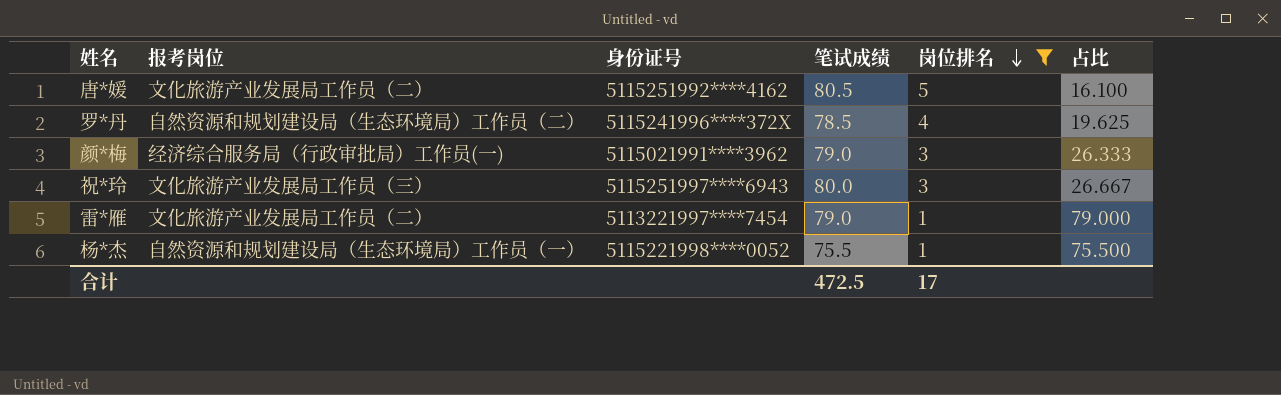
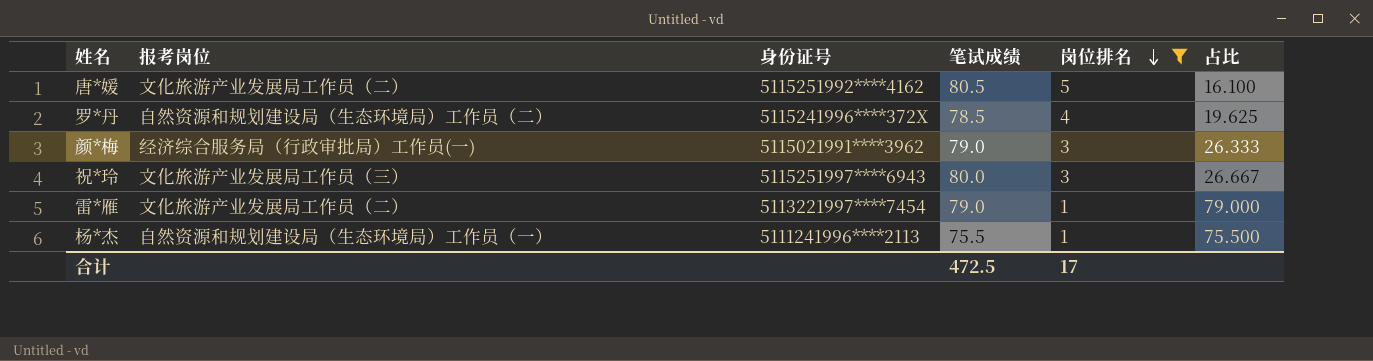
杨*杰 | 身份证号: 5115221998****0052 -> 5111241996****2113

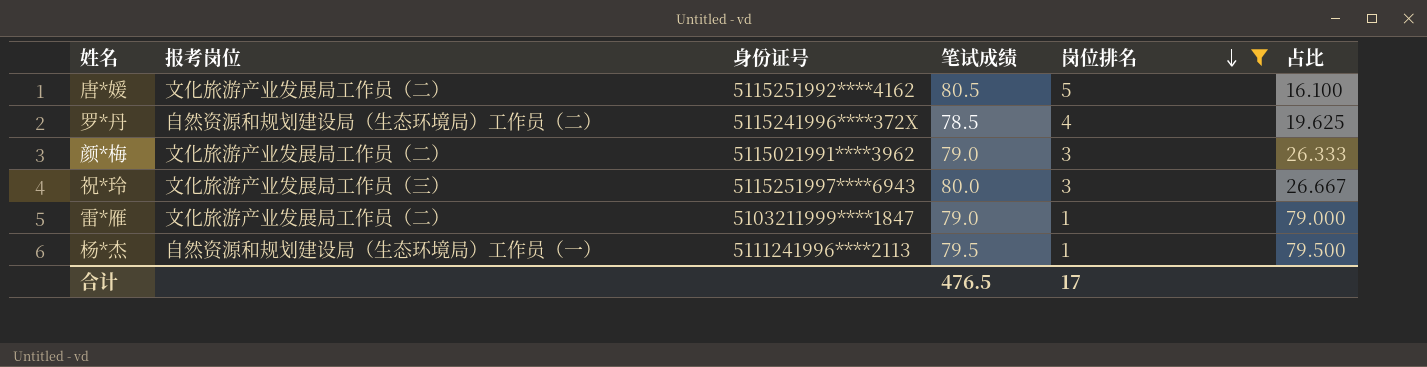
颜*梅 | 报考岗位: 经济综合服务局（行政审批局）工作员(一) -> 文化旅游产业发展局工作员（二）
雷*雁 | 身份证号: 5113221997****7454 -> 5103211999****1847
杨*杰 | 笔试成绩: 75.5 -> 79.5
杨*杰 | 占比: 75.500 -> 79.500
合计 | 笔试成绩: 472.5 -> 476.5

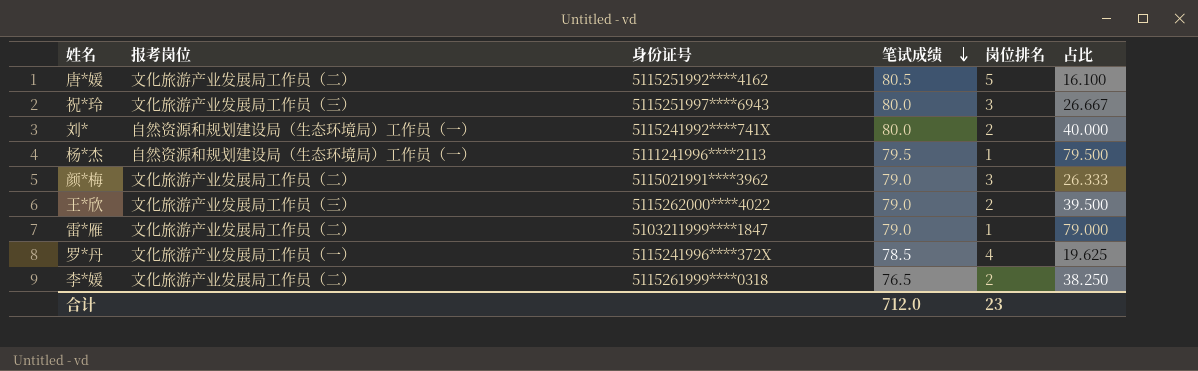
filter: 岗位排名 != 2 -> none
row order: 岗位排名 descending -> 笔试成绩 descending
罗*丹 | 报考岗位: 自然资源和规划建设局（生态环境局）工作员（二） -> 文化旅游产业发展局工作员（一）
合计 | 笔试成绩: 476.5 -> 712.0
合计 | 岗位排名: 17 -> 23

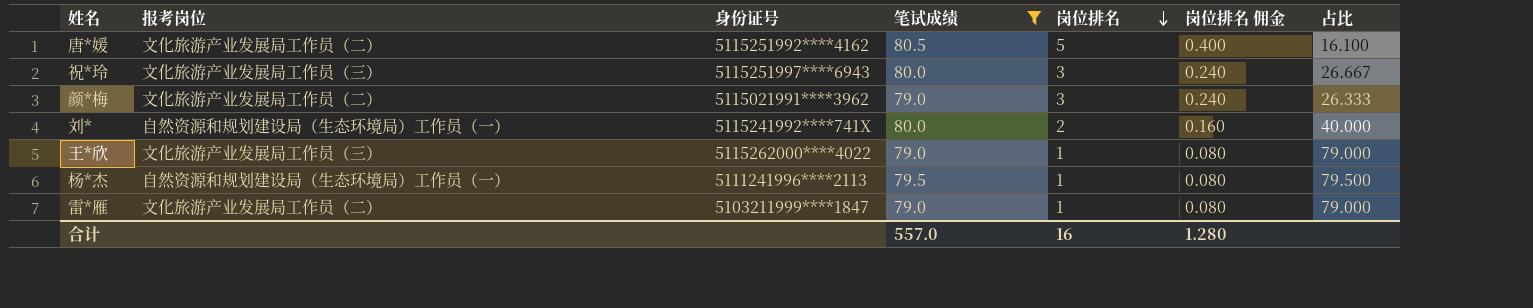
filter: none -> 笔试成绩 >= 79.0
row order: 笔试成绩 descending -> 岗位排名 descending
column 岗位排名 佣金 | formula: none -> [岗位排名] * 0.08
王*欣 | 岗位排名: 2 -> 1
王*欣 | 占比: 39.500 -> 79.000
合计 | 笔试成绩: 712.0 -> 557.0
合计 | 岗位排名: 23 -> 16

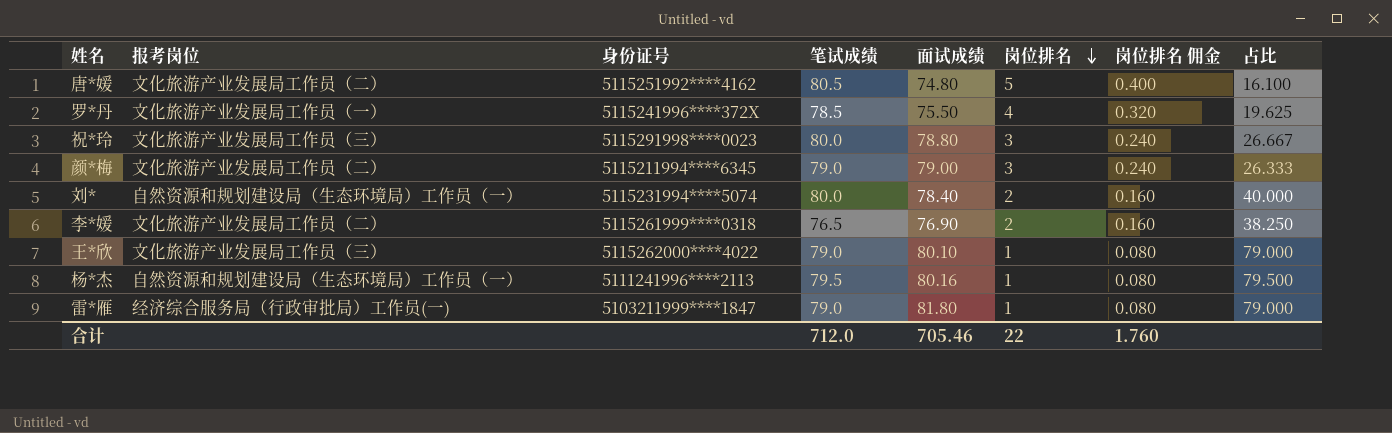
filter: 笔试成绩 >= 79.0 -> none
column 面试成绩 | position: none -> 5
祝*玲 | 身份证号: 5115251997****6943 -> 5115291998****0023
颜*梅 | 身份证号: 5115021991****3962 -> 5115211994****6345
刘* | 身份证号: 5115241992****741X -> 5115231994****5074
雷*雁 | 报考岗位: 文化旅游产业发展局工作员（二） -> 经济综合服务局（行政审批局）工作员(一)
合计 | 笔试成绩: 557.0 -> 712.0
合计 | 岗位排名: 16 -> 22
合计 | 岗位排名 佣金: 1.280 -> 1.760

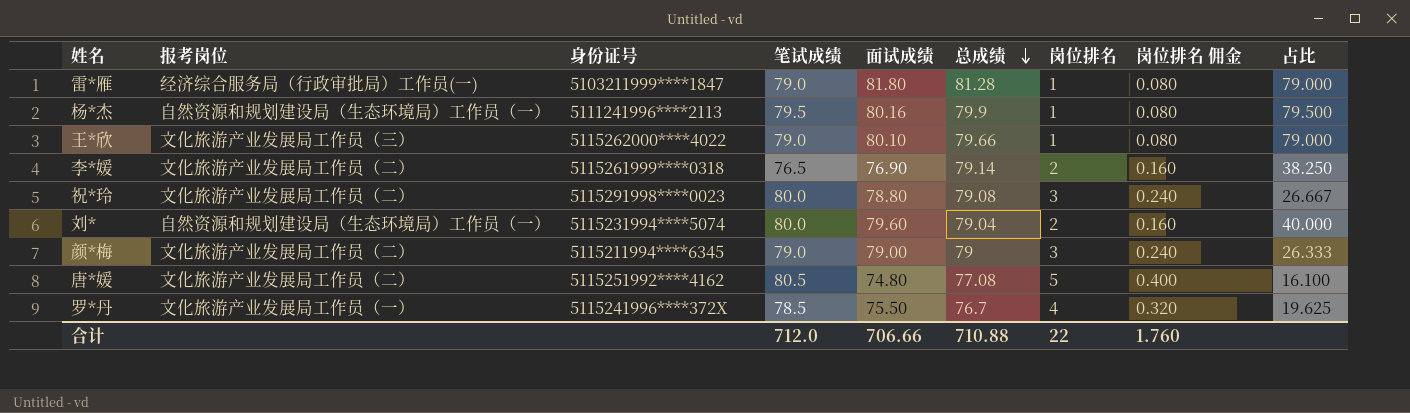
row order: 岗位排名 descending -> 总成绩 descending
column 总成绩 | position: none -> 6
祝*玲 | 报考岗位: 文化旅游产业发展局工作员（三） -> 文化旅游产业发展局工作员（二）
刘* | 面试成绩: 78.40 -> 79.60
合计 | 面试成绩: 705.46 -> 706.66

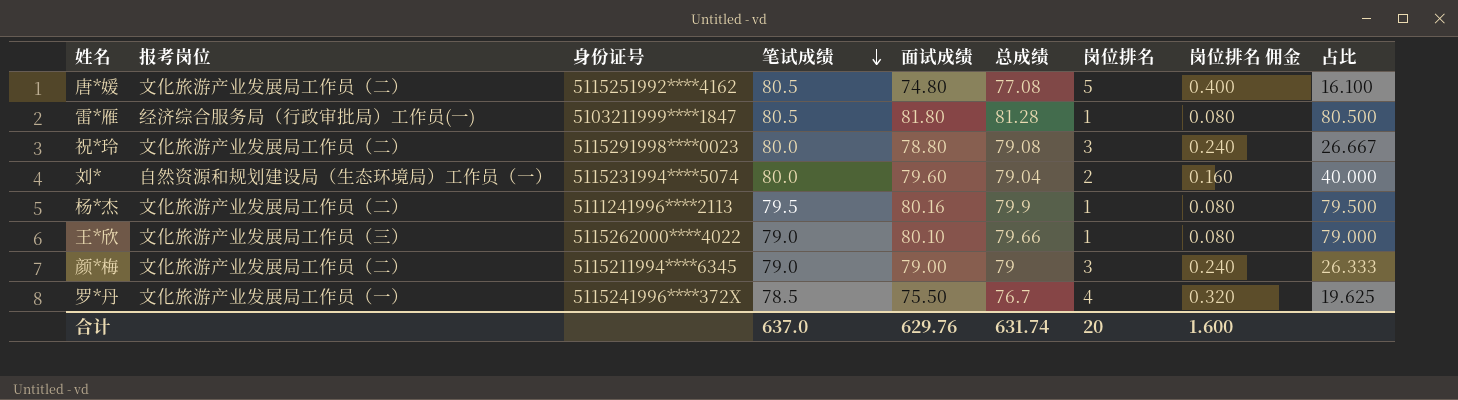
row order: 总成绩 descending -> 笔试成绩 descending
row 李*媛: 文化旅游产业发展局工作员（二） | 5115261999****0318 | 76.5 | 76.90 | 79.14 | 2 | 0.160 | 38.250 -> none
雷*雁 | 笔试成绩: 79.0 -> 80.5
雷*雁 | 占比: 79.000 -> 80.500
杨*杰 | 报考岗位: 自然资源和规划建设局（生态环境局）工作员（一） -> 文化旅游产业发展局工作员（二）
合计 | 笔试成绩: 712.0 -> 637.0
合计 | 面试成绩: 706.66 -> 629.76
合计 | 总成绩: 710.88 -> 631.74
合计 | 岗位排名: 22 -> 20
合计 | 岗位排名 佣金: 1.760 -> 1.600

